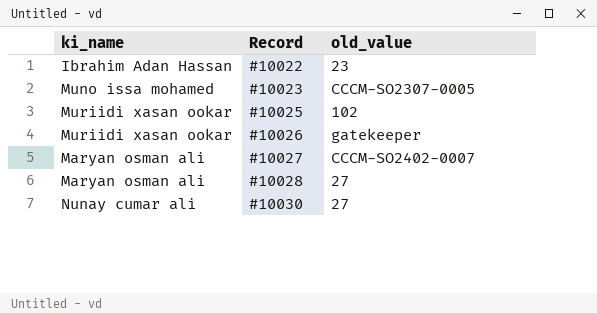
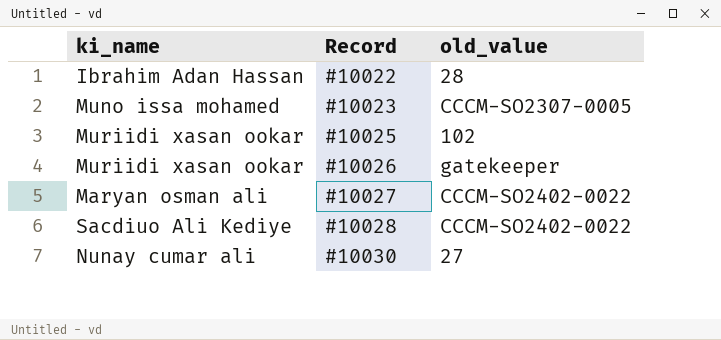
#10022 | old_value: 23 -> 28
#10027 | old_value: CCCM-SO2402-0007 -> CCCM-SO2402-0022
#10028 | ki_name: Maryan osman ali -> Sacdiuo Ali Kediye
#10028 | old_value: 27 -> CCCM-SO2402-0022

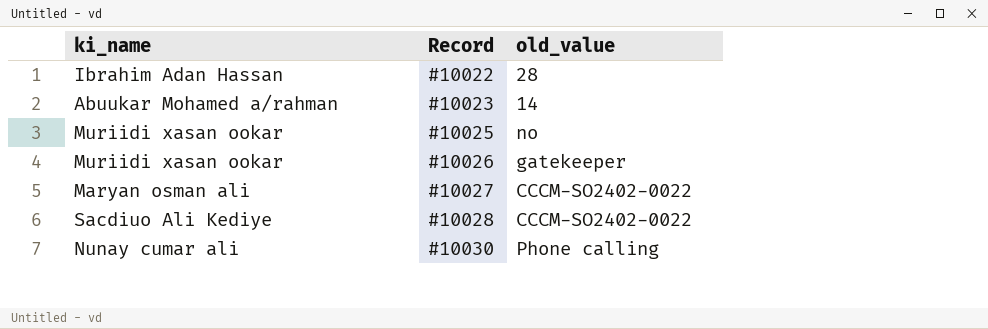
#10023 | ki_name: Muno issa mohamed -> Abuukar Mohamed a/rahman
#10023 | old_value: CCCM-SO2307-0005 -> 14
#10025 | old_value: 102 -> no
#10030 | old_value: 27 -> Phone calling

